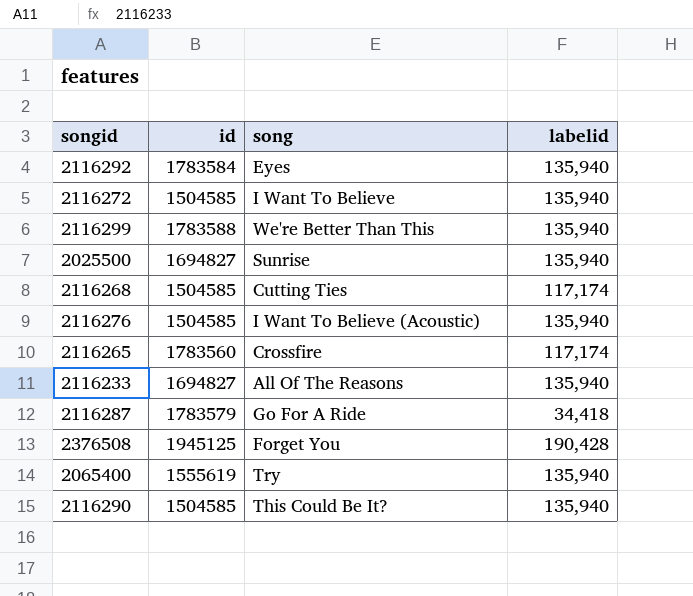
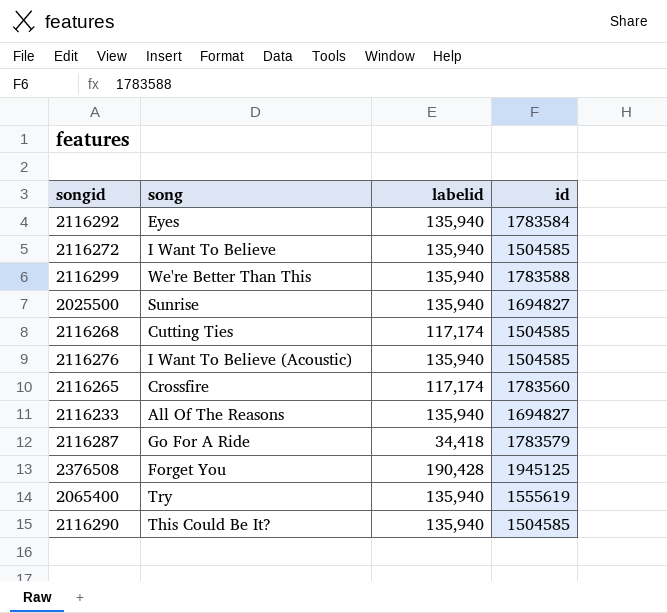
column id | position: 2 -> 4

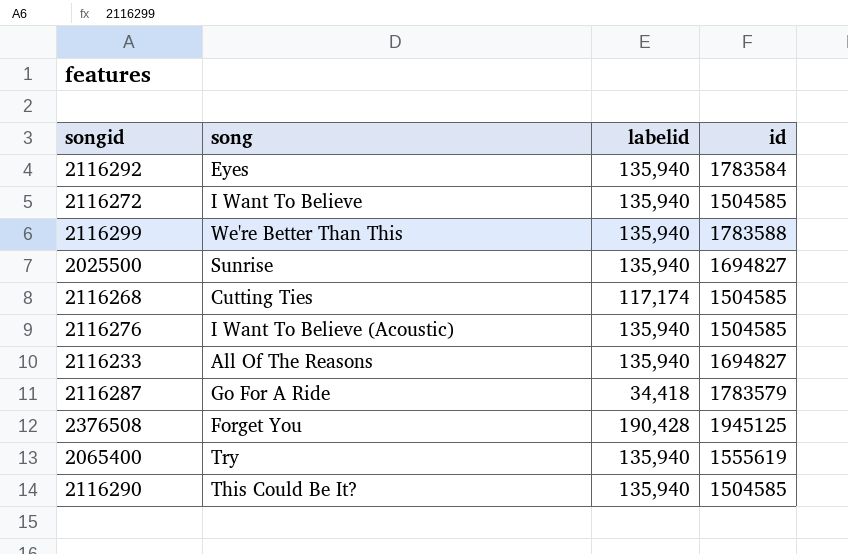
row 2116265: Crossfire | 117,174 | 1783560 -> none

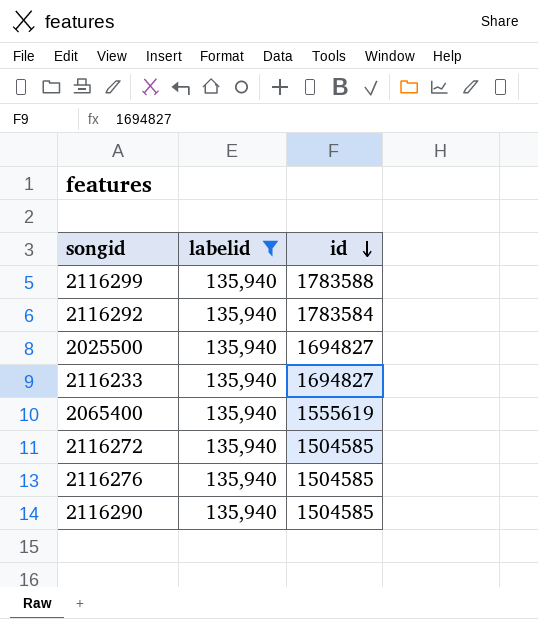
filter: none -> labelid = 135,940
row order: none -> id descending
column song | position: 2 -> none

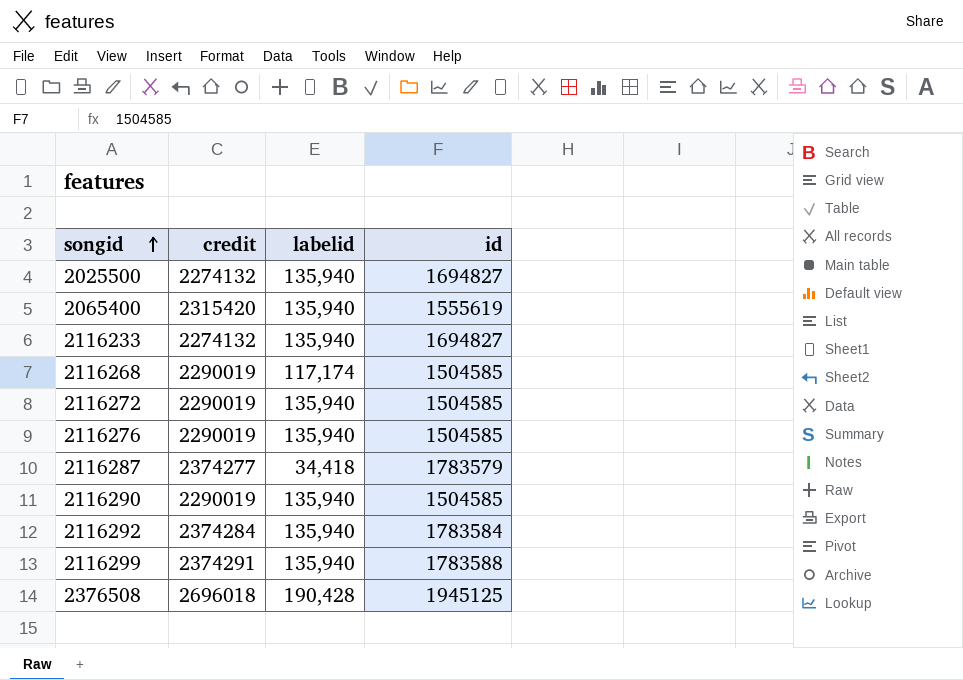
filter: labelid = 135,940 -> none
row order: id descending -> songid ascending
column credit | position: none -> 2

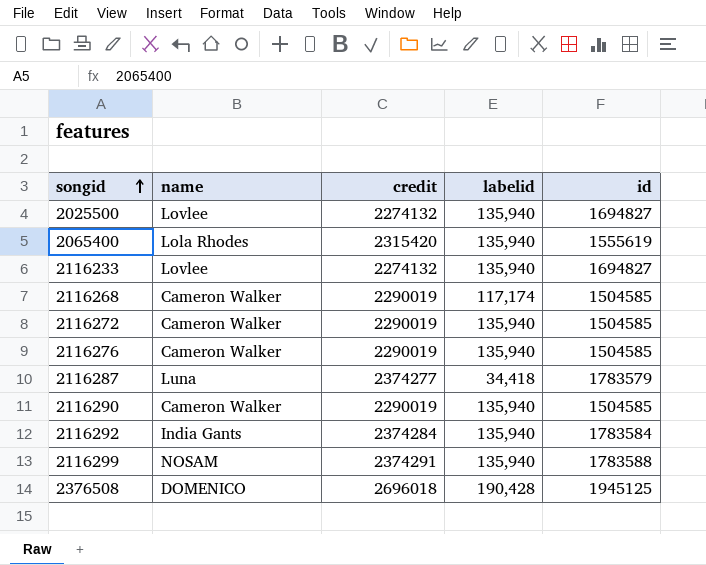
column name | position: none -> 2

